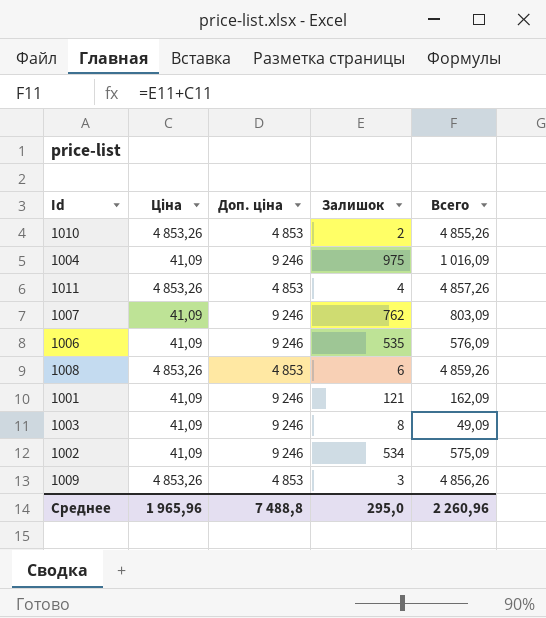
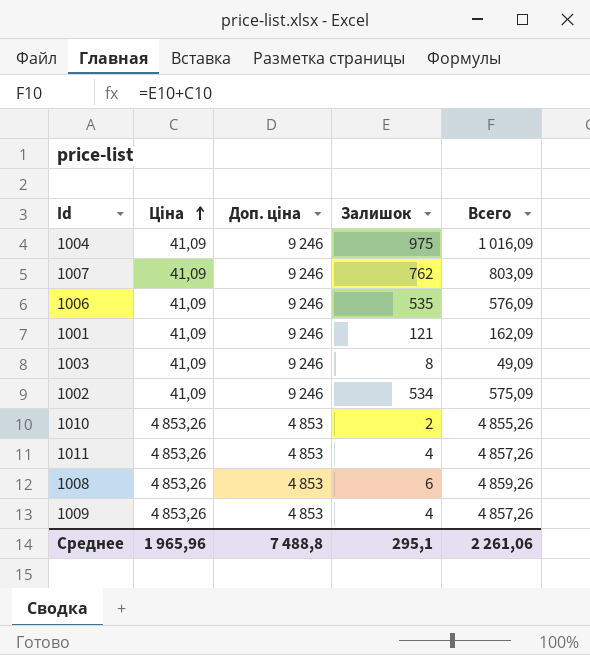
row order: none -> Ціна ascending
1009 | Залишок: 3 -> 4
1009 | Всего: 4 856,26 -> 4 857,26
Среднее | Залишок: 295,0 -> 295,1
Среднее | Всего: 2 260,96 -> 2 261,06

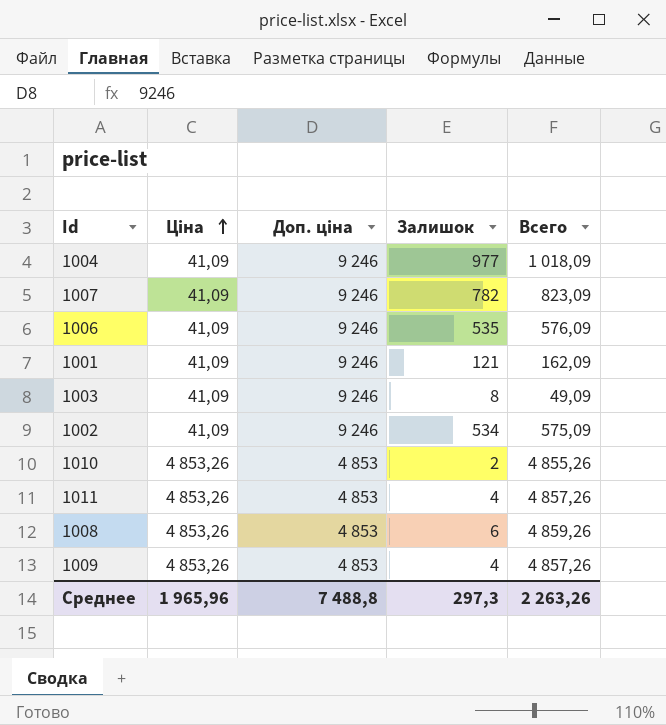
1004 | Залишок: 975 -> 977
1004 | Всего: 1 016,09 -> 1 018,09
1007 | Залишок: 762 -> 782
1007 | Всего: 803,09 -> 823,09
Среднее | Залишок: 295,1 -> 297,3
Среднее | Всего: 2 261,06 -> 2 263,26

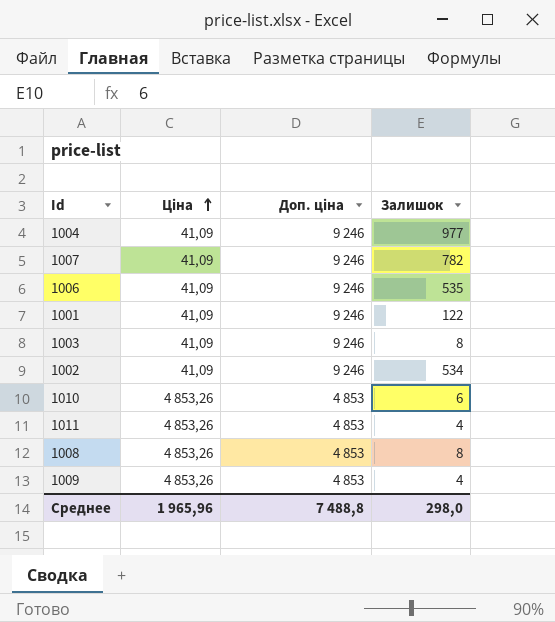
column Всего | formula: [Ціна] + [Залишок] -> none
1001 | Залишок: 121 -> 122
1010 | Залишок: 2 -> 6
1008 | Залишок: 6 -> 8
Среднее | Залишок: 297,3 -> 298,0

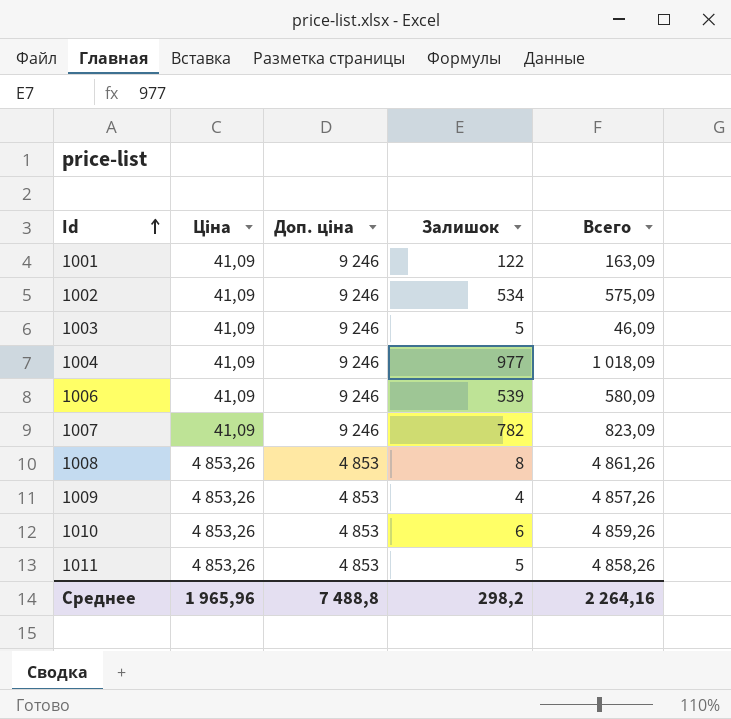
row order: Ціна ascending -> Id ascending
column Всего | formula: none -> [Ціна] + [Залишок]
1003 | Залишок: 8 -> 5
1006 | Залишок: 535 -> 539
1011 | Залишок: 4 -> 5
Среднее | Залишок: 298,0 -> 298,2

